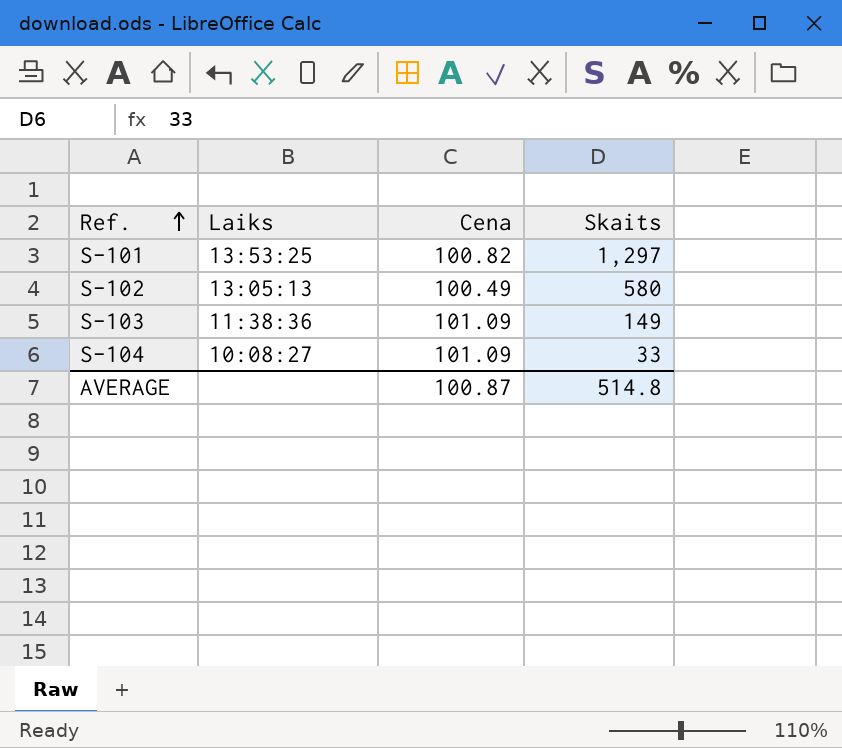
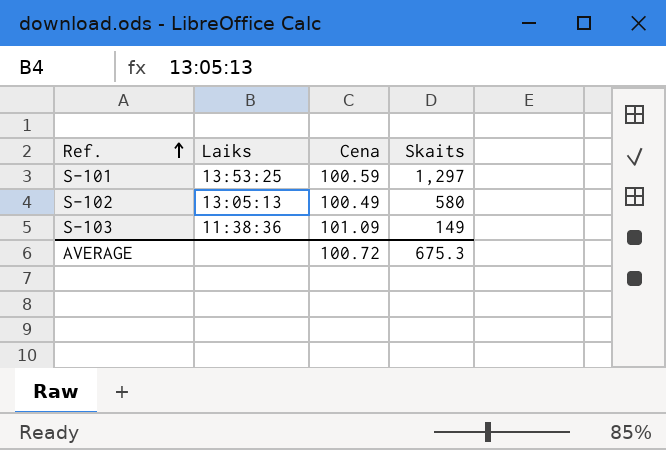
row S-104: 10:08:27 | 101.09 | 33 -> none
S-101 | Cena: 100.82 -> 100.59
AVERAGE | Cena: 100.87 -> 100.72
AVERAGE | Skaits: 514.8 -> 675.3

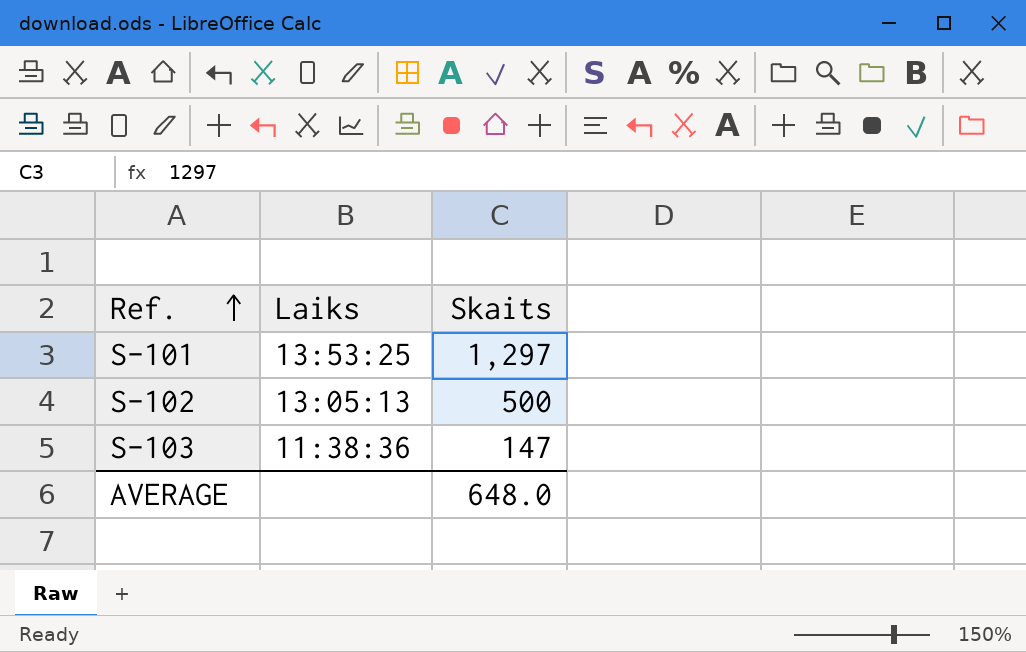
column Cena | position: 3 -> none
S-102 | Skaits: 580 -> 500
S-103 | Skaits: 149 -> 147
AVERAGE | Skaits: 675.3 -> 648.0

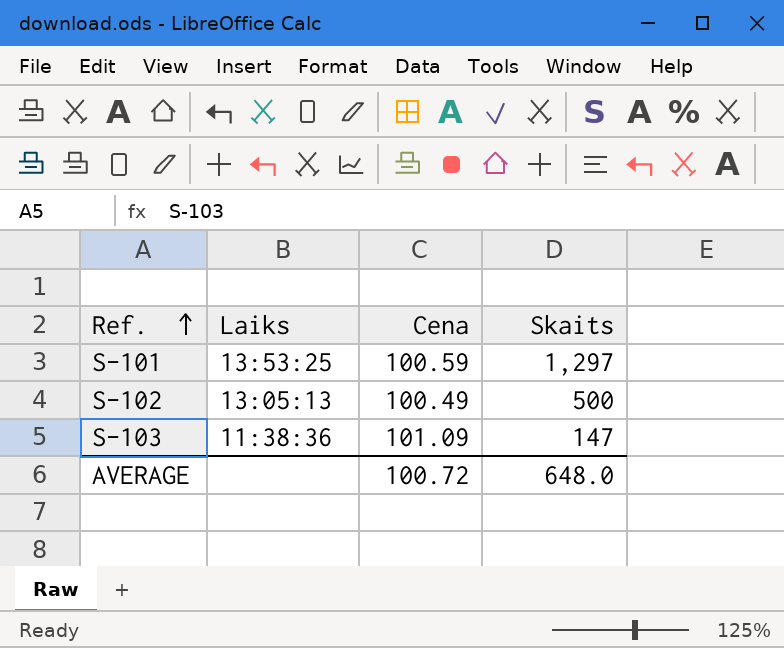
column Cena | position: none -> 3

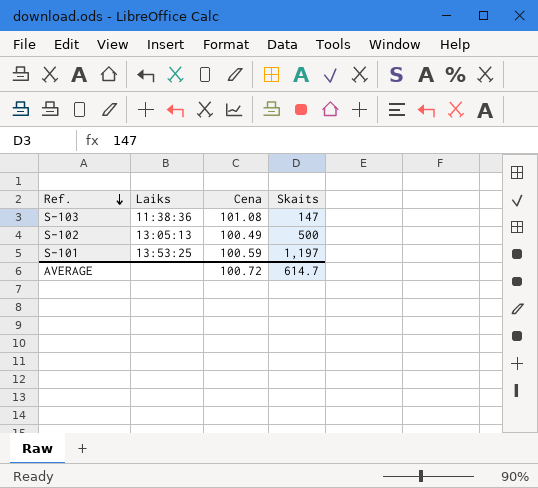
row order: Ref. ascending -> Ref. descending
S-103 | Cena: 101.09 -> 101.08
S-101 | Skaits: 1,297 -> 1,197
AVERAGE | Skaits: 648.0 -> 614.7

